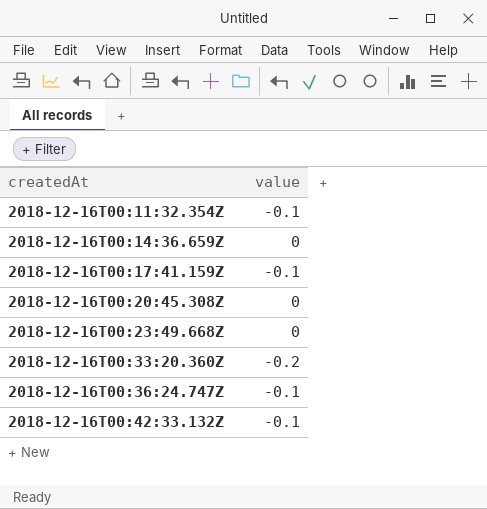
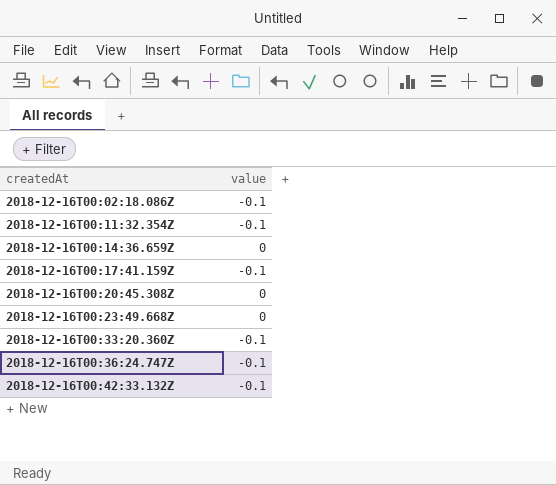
row 2018-12-16T00:02:18.086Z: none -> -0.1
2018-12-16T00:33:20.360Z | value: -0.2 -> -0.1

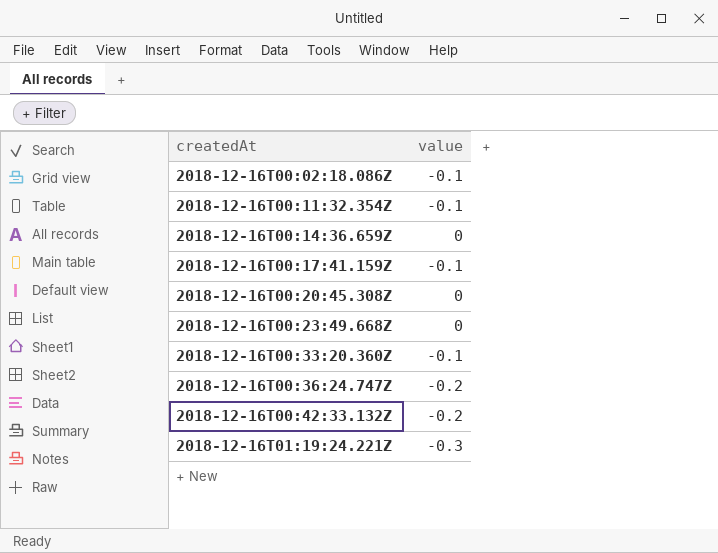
2018-12-16T00:36:24.747Z | value: -0.1 -> -0.2
2018-12-16T00:42:33.132Z | value: -0.1 -> -0.2
row 2018-12-16T01:19:24.221Z: none -> -0.3

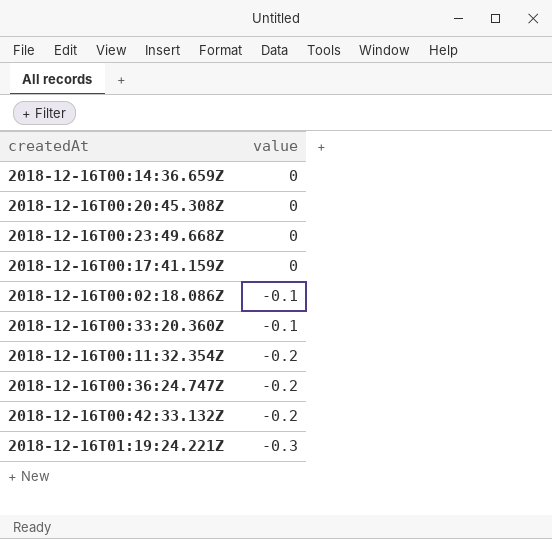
row order: createdAt ascending -> value descending
2018-12-16T00:17:41.159Z | value: -0.1 -> 0
2018-12-16T00:11:32.354Z | value: -0.1 -> -0.2

